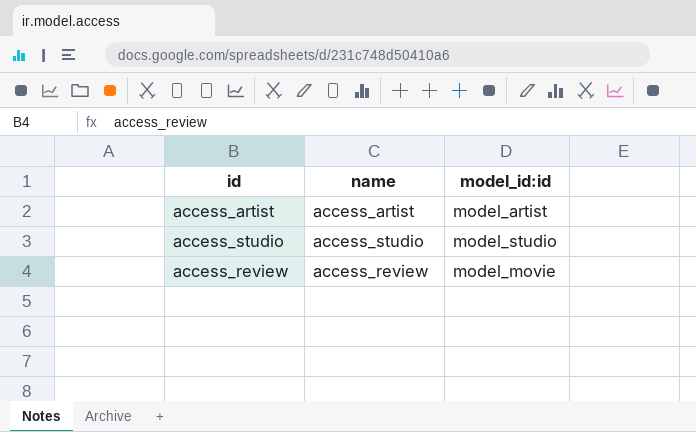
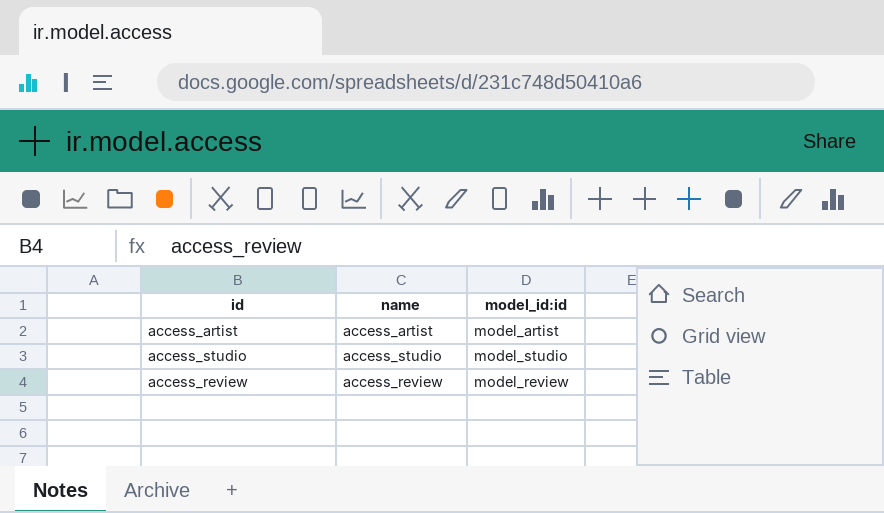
access_review | model_id:id: model_movie -> model_review

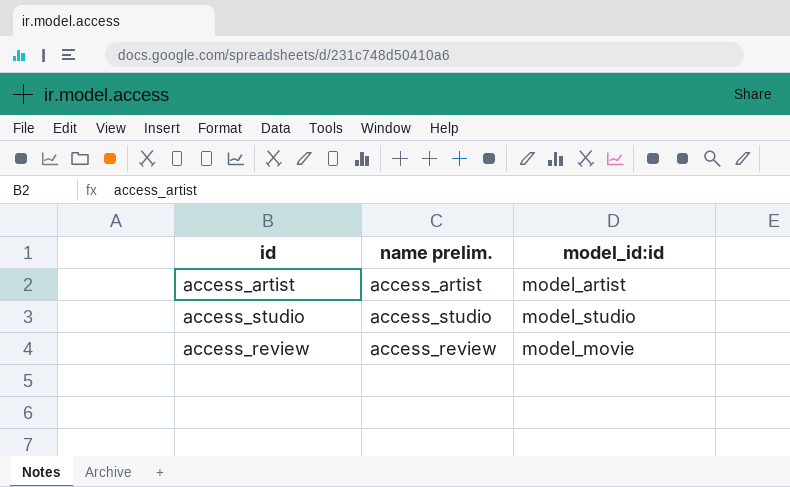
column name: name -> name prelim.
access_review | model_id:id: model_review -> model_movie

